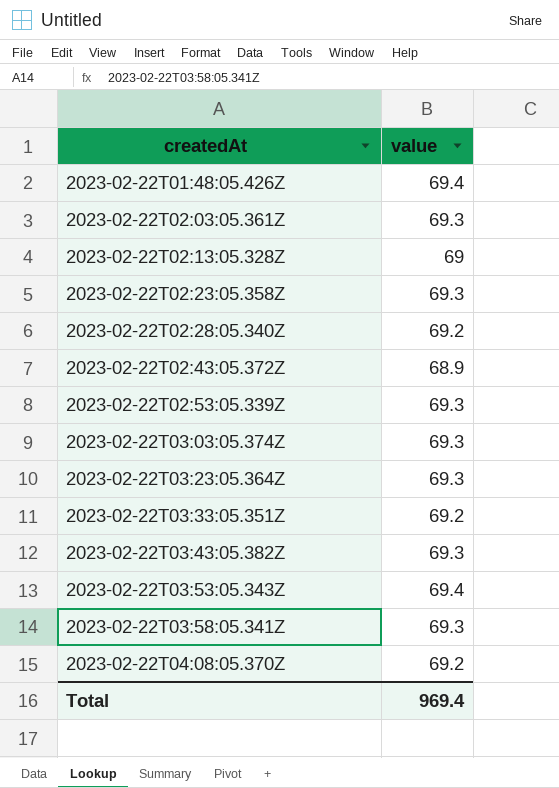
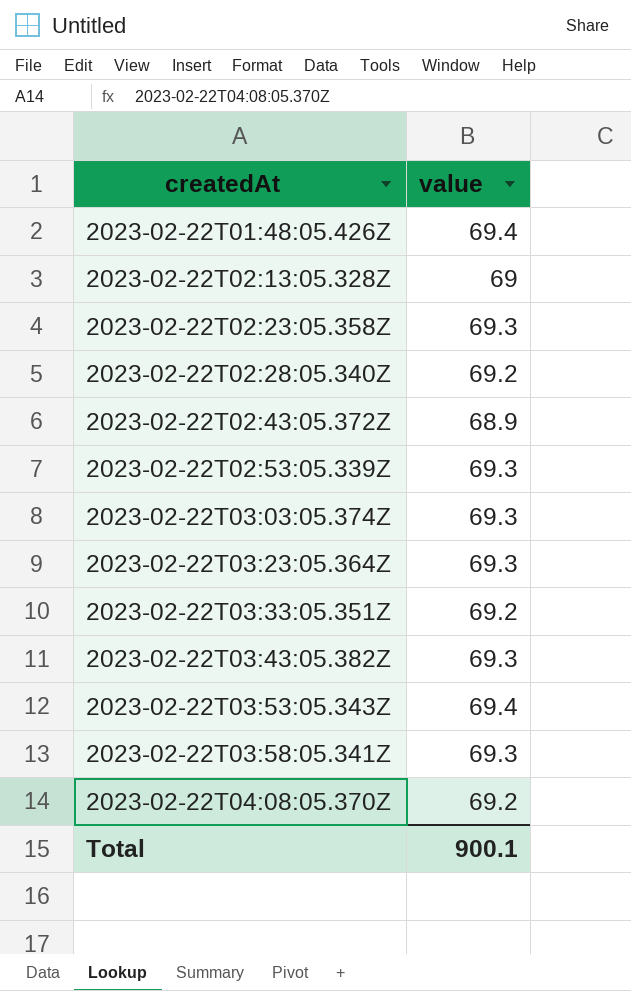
row 2023-02-22T02:03:05.361Z: 69.3 -> none
Total | value: 969.4 -> 900.1

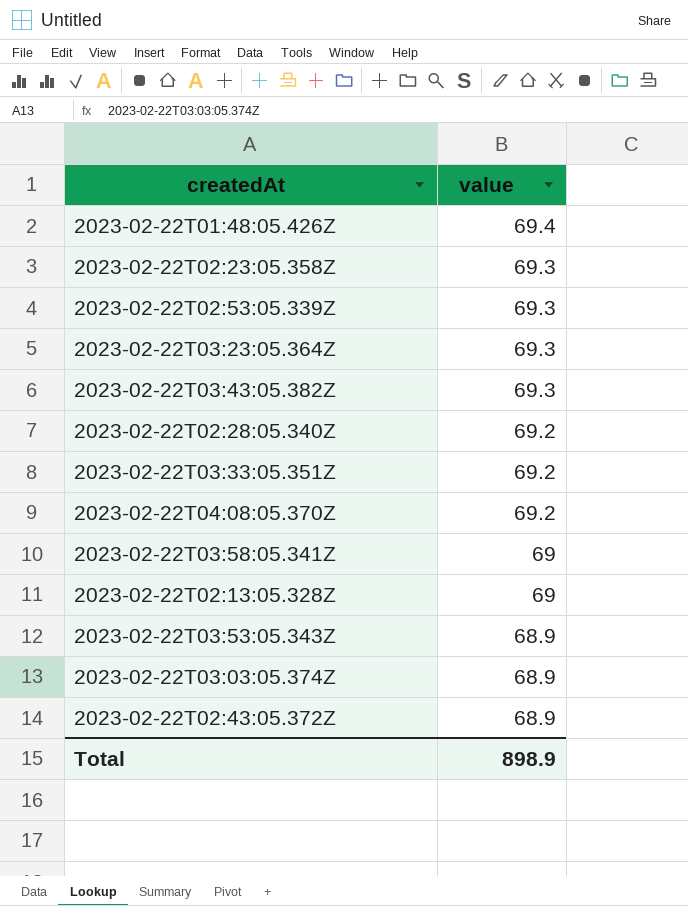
row order: createdAt ascending -> value descending
2023-02-22T03:58:05.341Z | value: 69.3 -> 69
2023-02-22T03:53:05.343Z | value: 69.4 -> 68.9
2023-02-22T03:03:05.374Z | value: 69.3 -> 68.9
Total | value: 900.1 -> 898.9

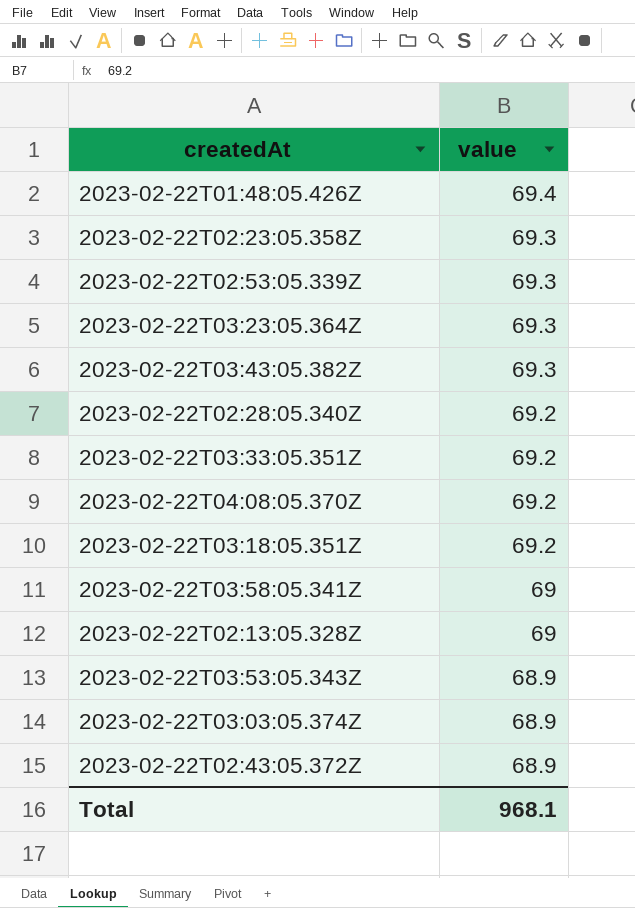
row 2023-02-22T03:18:05.351Z: none -> 69.2
Total | value: 898.9 -> 968.1

